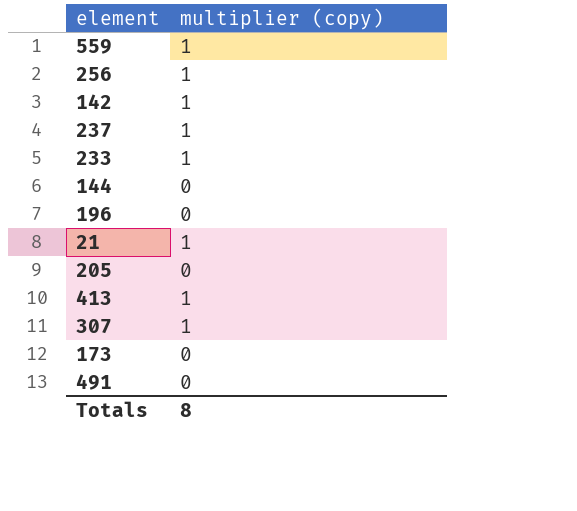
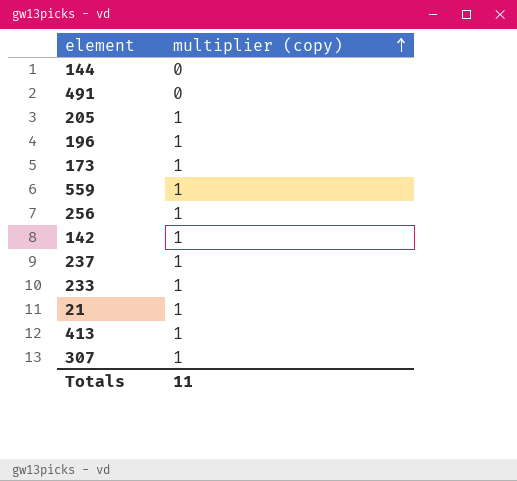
row order: none -> multiplier (copy) ascending
205 | multiplier (copy): 0 -> 1
196 | multiplier (copy): 0 -> 1
173 | multiplier (copy): 0 -> 1
Totals | multiplier (copy): 8 -> 11

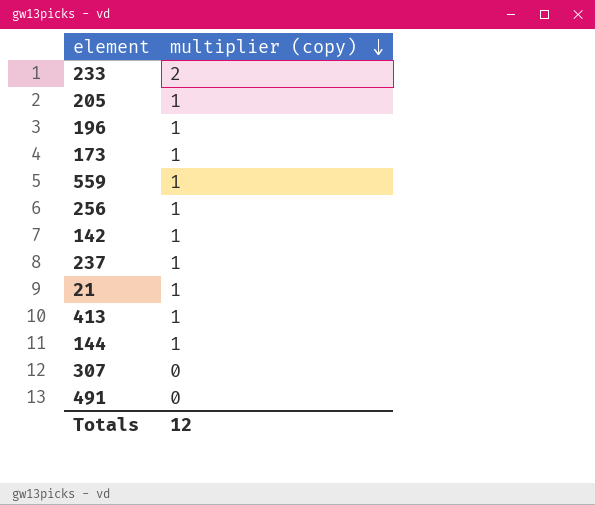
row order: multiplier (copy) ascending -> multiplier (copy) descending
233 | multiplier (copy): 1 -> 2
144 | multiplier (copy): 0 -> 1
307 | multiplier (copy): 1 -> 0
Totals | multiplier (copy): 11 -> 12

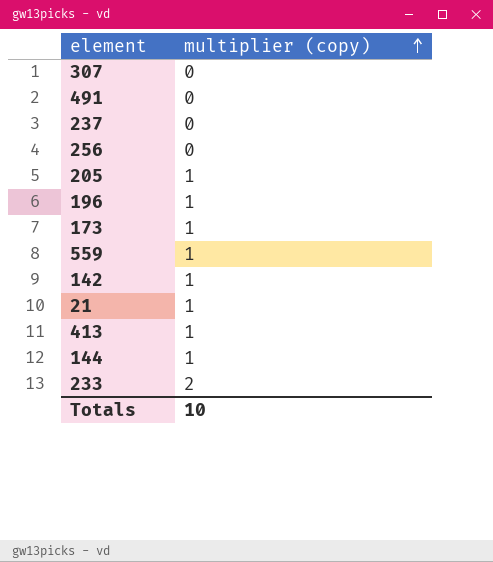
row order: multiplier (copy) descending -> multiplier (copy) ascending
237 | multiplier (copy): 1 -> 0
256 | multiplier (copy): 1 -> 0
Totals | multiplier (copy): 12 -> 10

